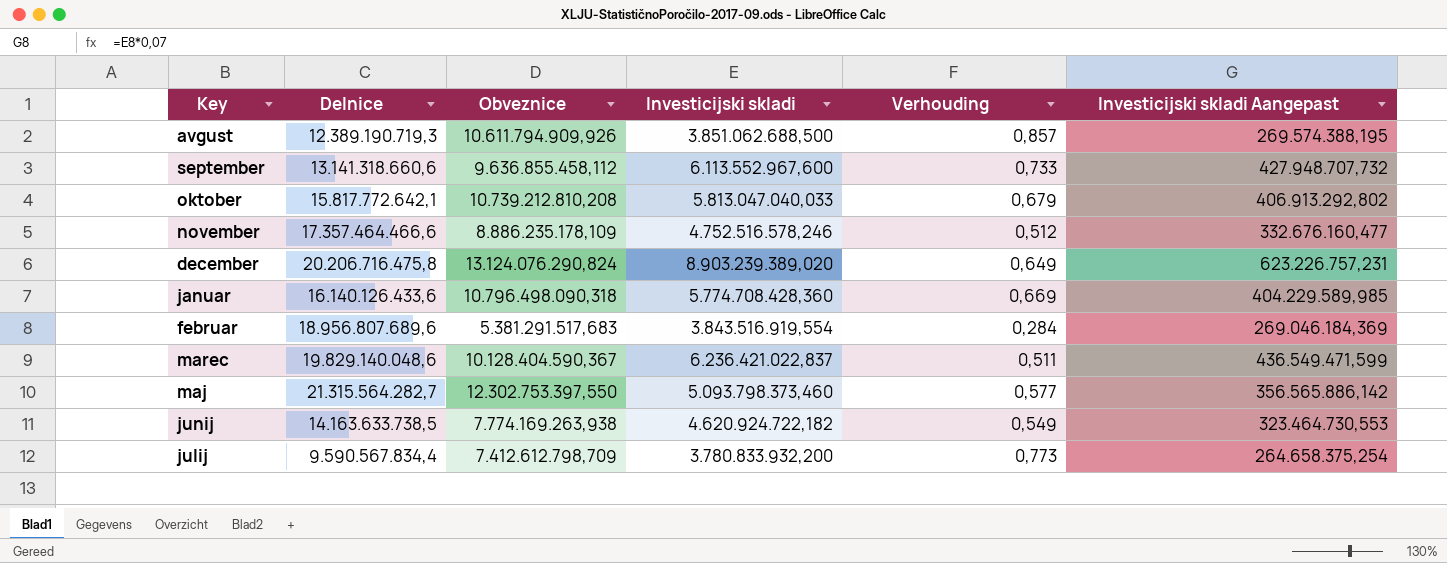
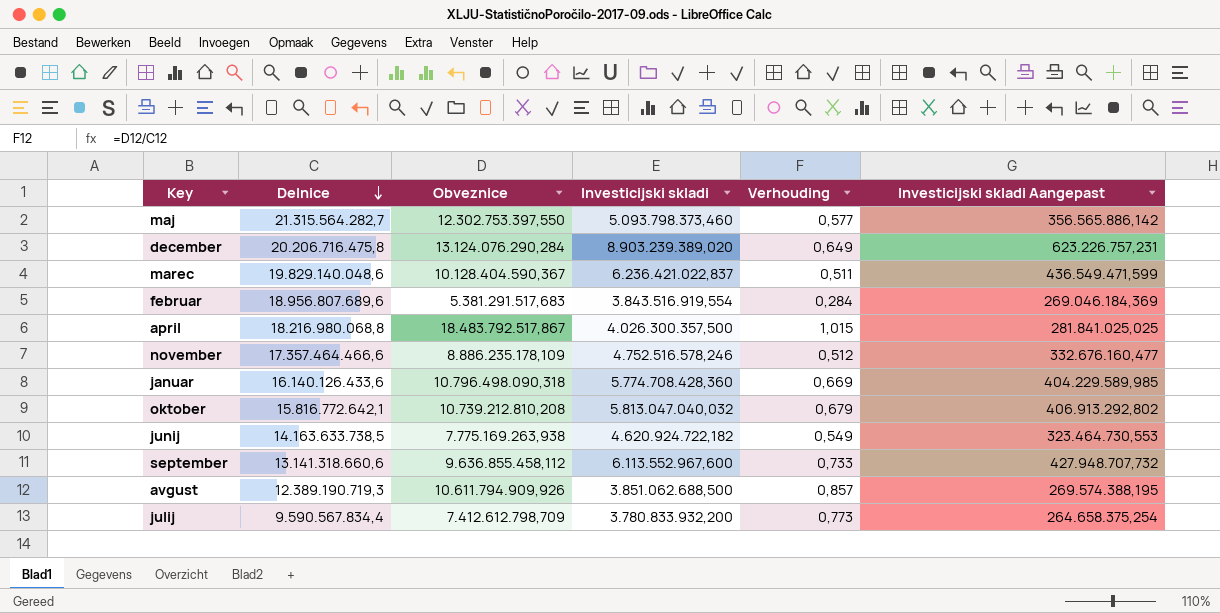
row order: none -> Delnice descending
december | Obveznice: 13.124.076.290,824 -> 13.124.076.290,284
row april: none -> 18.216.980.068,8 | 18.483.792.517,867 | 4.026.300.357,500 | 1,015 | 281.841.025,025
oktober | Delnice: 15.817.772.642,1 -> 15.816.772.642,1
oktober | Investicijski skladi: 5.813.047.040,033 -> 5.813.047.040,032
junij | Obveznice: 7.774.169.263,938 -> 7.775.169.263,938

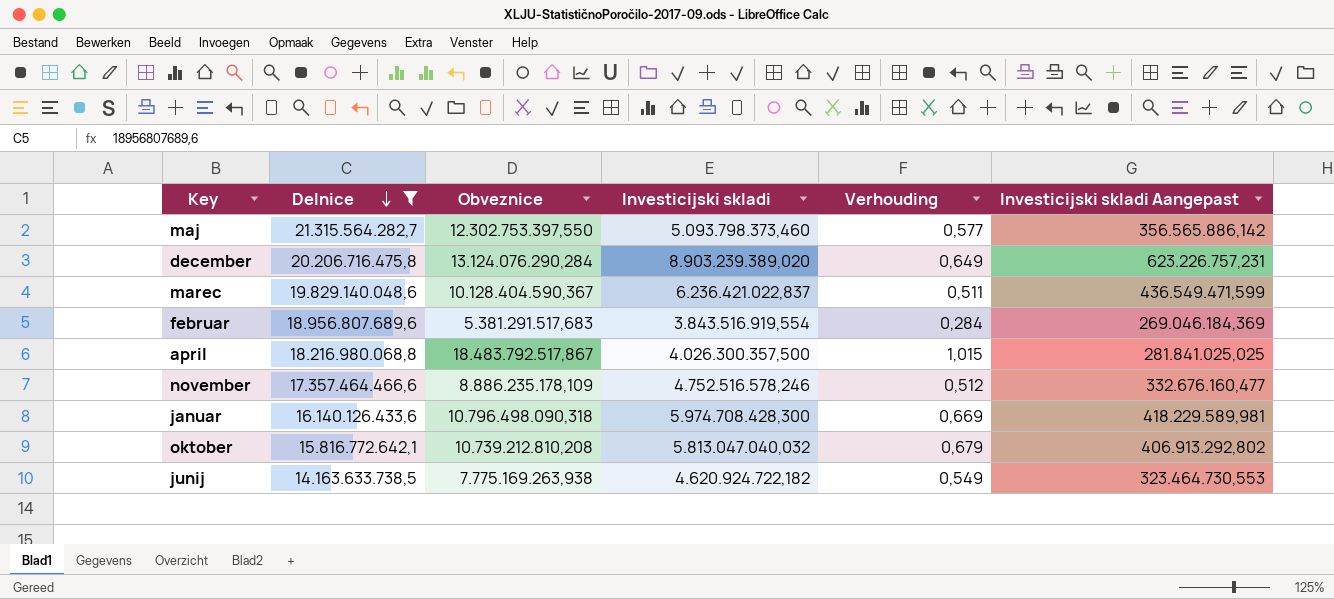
filter: none -> Delnice >= 14.163.633.738,5
januar | Investicijski skladi: 5.774.708.428,360 -> 5.974.708.428,300
januar | Investicijski skladi Aangepast: 404.229.589,985 -> 418.229.589,981

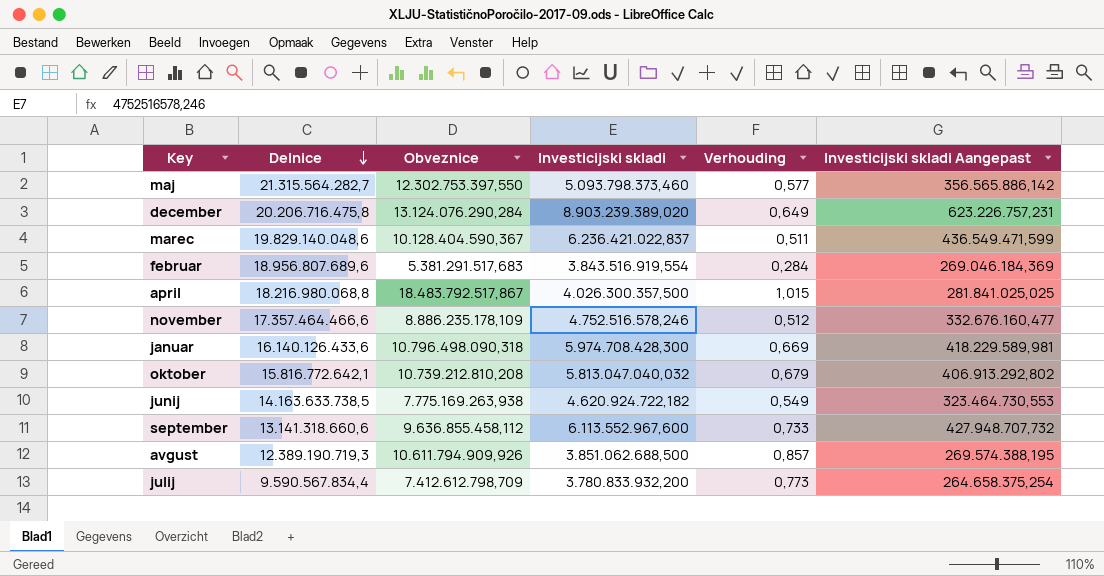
filter: Delnice >= 14.163.633.738,5 -> none

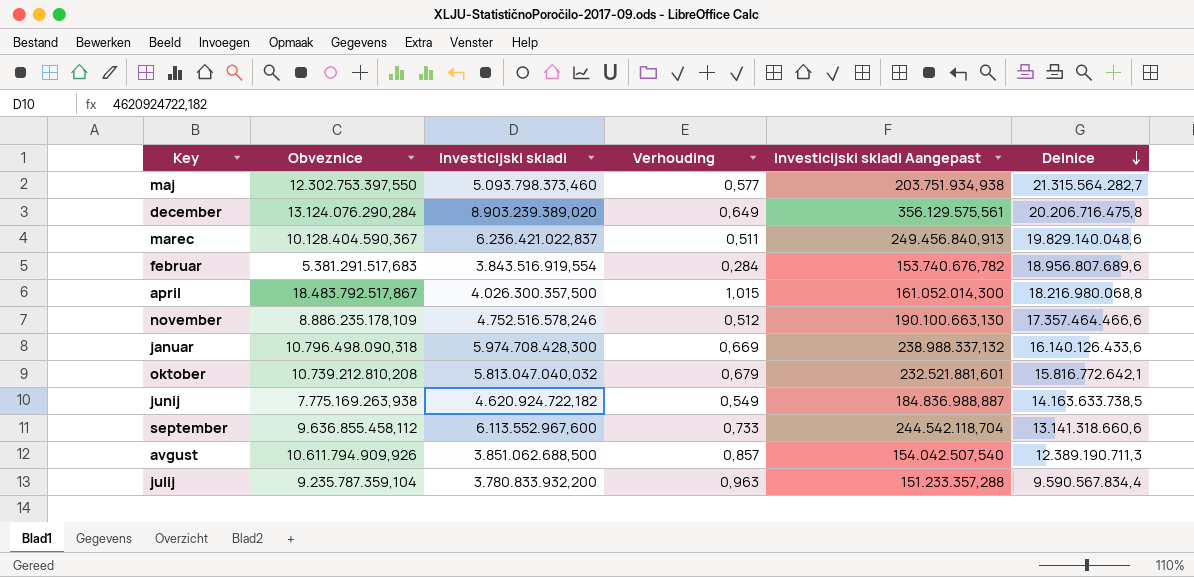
column Investicijski skladi Aangepast | formula: [Investicijski skladi] * 0,07 -> [Investicijski skladi] * 0,04
column Delnice | position: 2 -> 6
avgust | Delnice: 12.389.190.719,3 -> 12.389.190.711,3
julij | Obveznice: 7.412.612.798,709 -> 9.235.787.359,104
julij | Verhouding: 0,773 -> 0,963

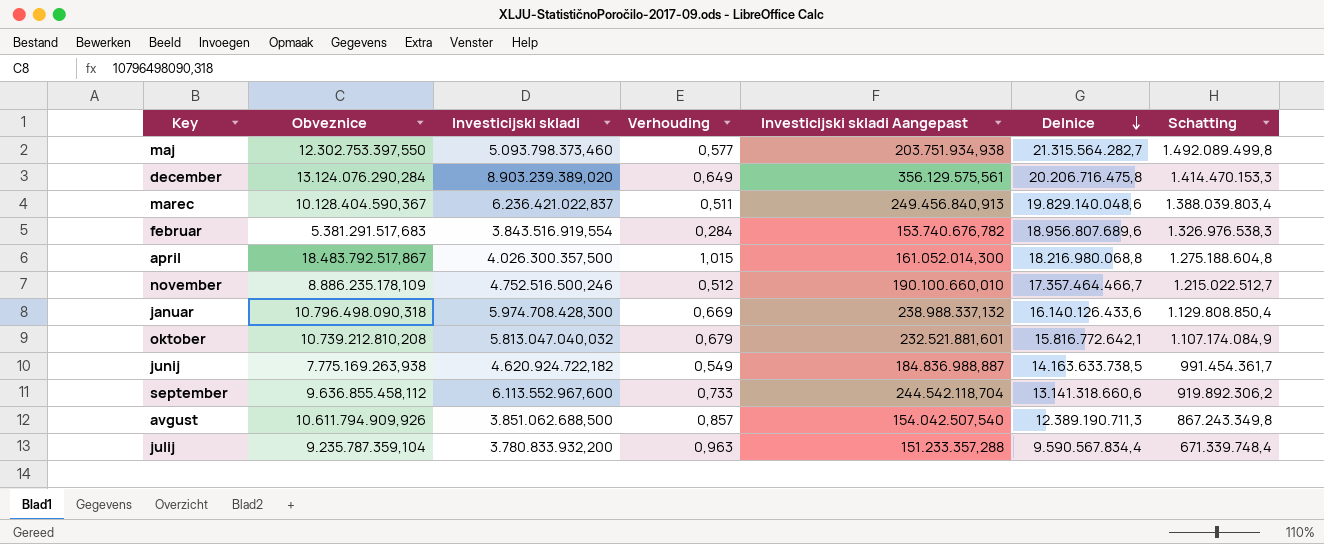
column Schatting | formula: none -> [Delnice] * 0,07
november | Investicijski skladi: 4.752.516.578,246 -> 4.752.516.500,246
november | Investicijski skladi Aangepast: 190.100.663,130 -> 190.100.660,010
november | Delnice: 17.357.464.466,6 -> 17.357.464.466,7

